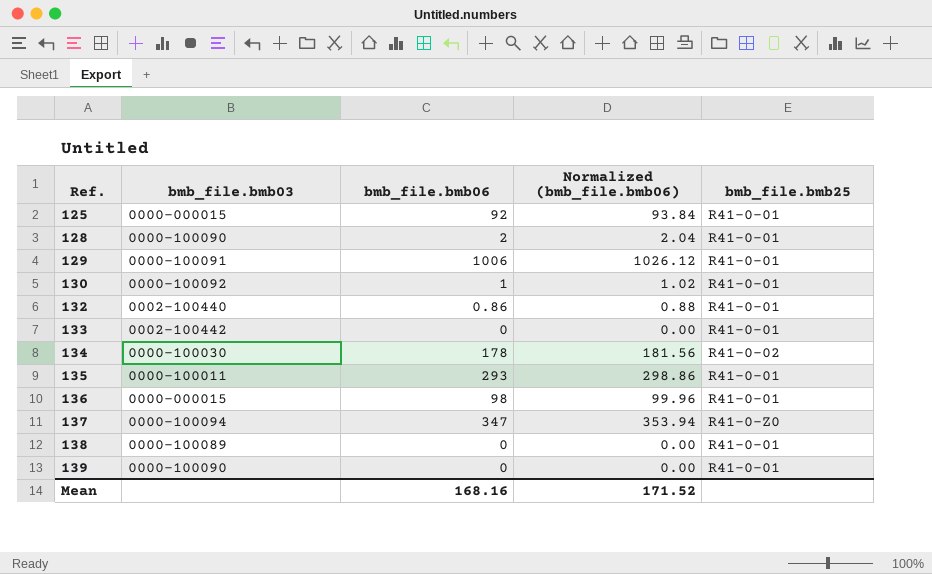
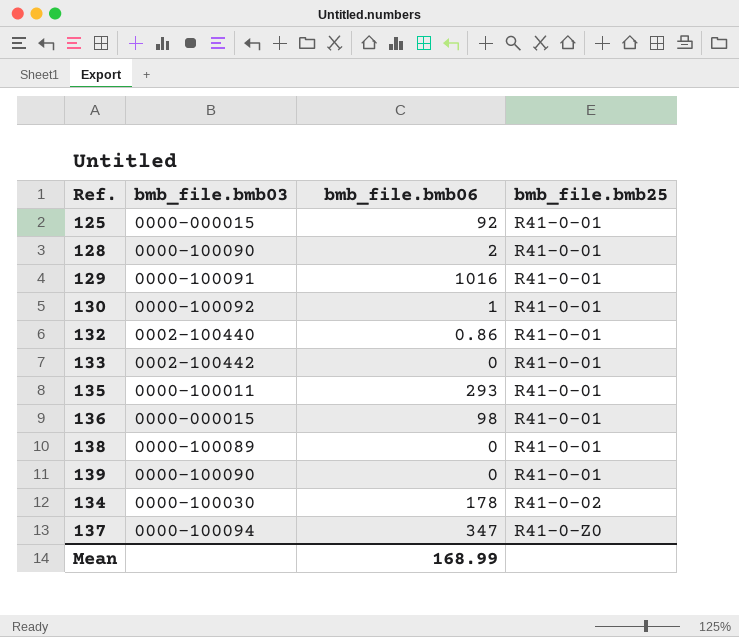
row order: Ref. ascending -> bmb_file.bmb25 ascending
column Normalized (bmb_file.bmb06) | formula: [bmb_file.bmb06] * 1.02 -> none
129 | bmb_file.bmb06: 1006 -> 1016
Mean | bmb_file.bmb06: 168.16 -> 168.99

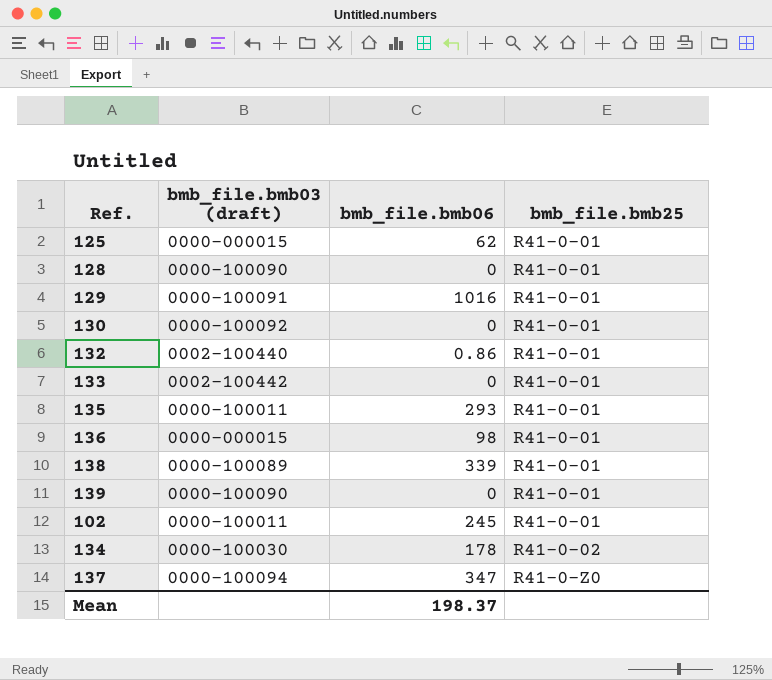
column name: bmb_file.bmb03 -> bmb_file.bmb03 (draft)
125 | bmb_file.bmb06: 92 -> 62
128 | bmb_file.bmb06: 2 -> 0
130 | bmb_file.bmb06: 1 -> 0
138 | bmb_file.bmb06: 0 -> 339
row 102: none -> 0000-100011 | 245 | R41-0-01
Mean | bmb_file.bmb06: 168.99 -> 198.37

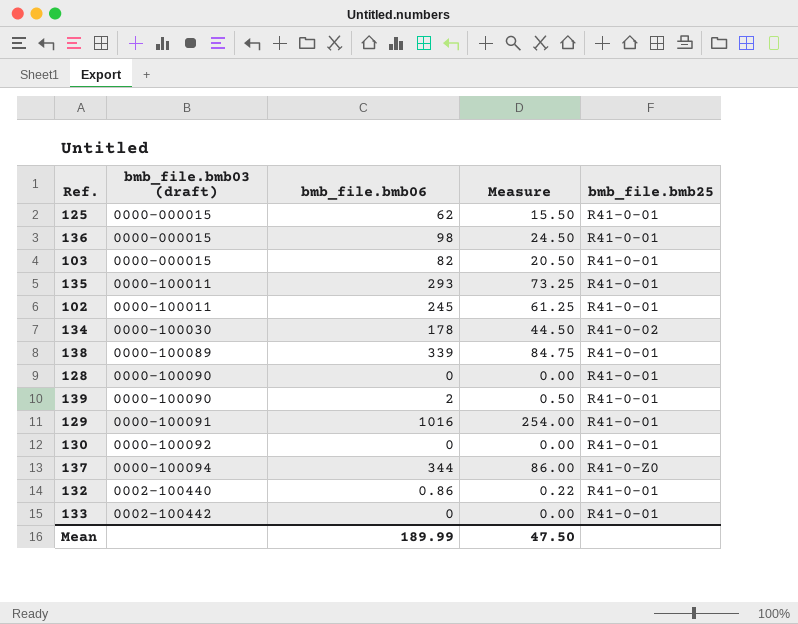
row order: bmb_file.bmb25 ascending -> bmb_file.bmb03 (draft) ascending
column Measure | formula: none -> [bmb_file.bmb06] * 0.25
row 103: none -> 0000-000015 | 82 | 20.50 | R41-0-01
139 | bmb_file.bmb06: 0 -> 2
137 | bmb_file.bmb06: 347 -> 344
Mean | bmb_file.bmb06: 198.37 -> 189.99

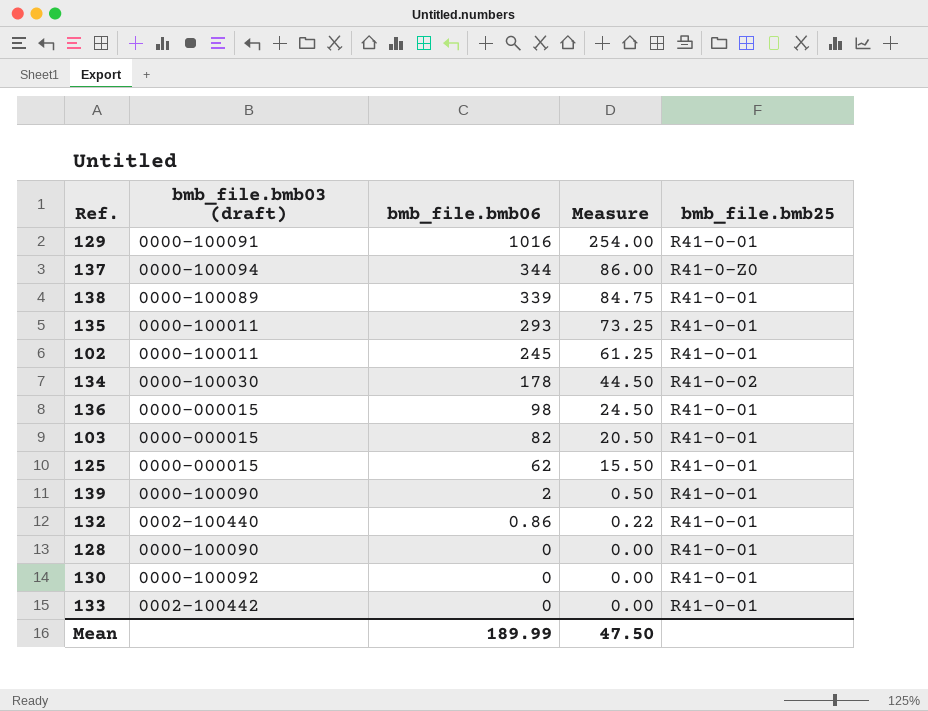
row order: bmb_file.bmb03 (draft) ascending -> bmb_file.bmb06 descending

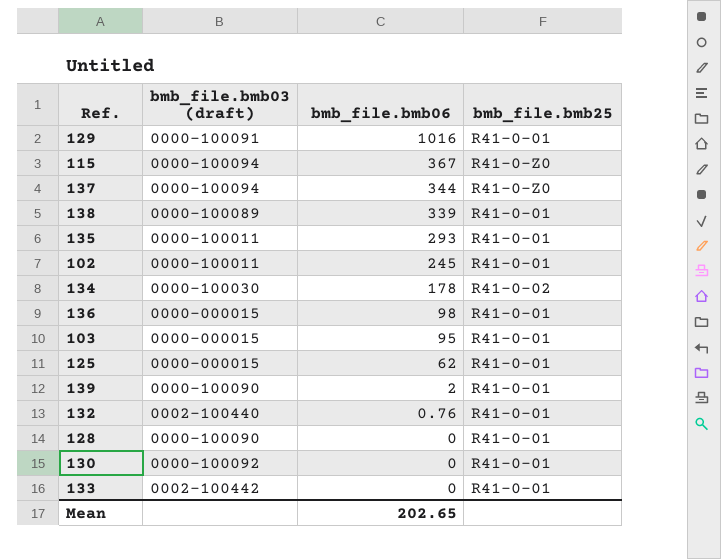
column Measure | formula: [bmb_file.bmb06] * 0.25 -> none
row 115: none -> 0000-100094 | 367 | R41-0-Z0
103 | bmb_file.bmb06: 82 -> 95
132 | bmb_file.bmb06: 0.86 -> 0.76
Mean | bmb_file.bmb06: 189.99 -> 202.65

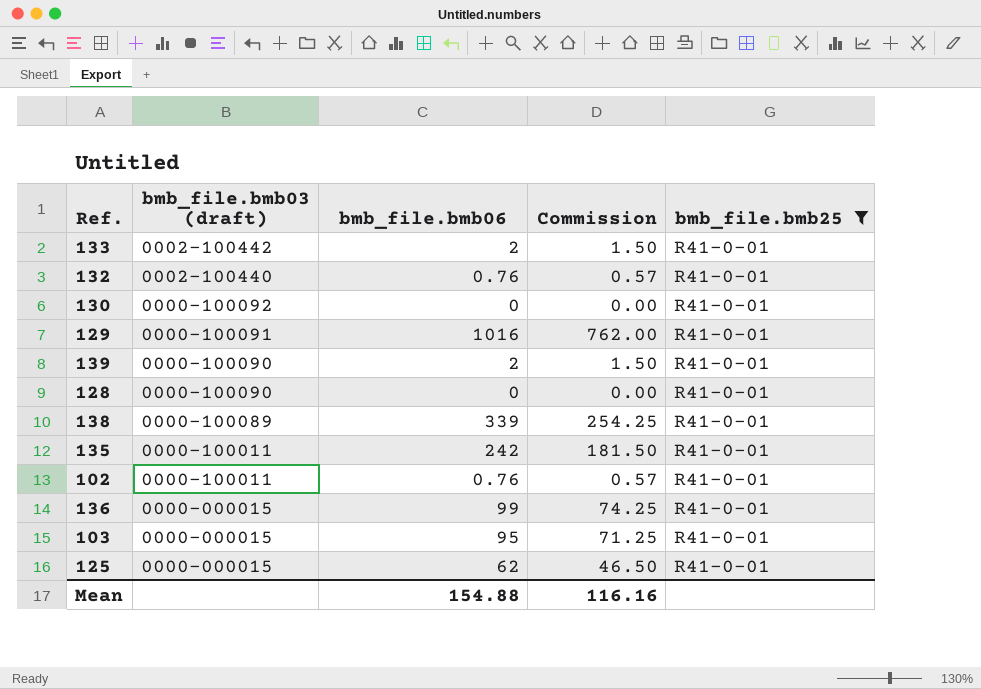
filter: none -> bmb_file.bmb25 = R41-0-01
row order: bmb_file.bmb06 descending -> bmb_file.bmb03 (draft) descending
column Commission | formula: none -> [bmb_file.bmb06] * 0.75
133 | bmb_file.bmb06: 0 -> 2
135 | bmb_file.bmb06: 293 -> 242
102 | bmb_file.bmb06: 245 -> 0.76
136 | bmb_file.bmb06: 98 -> 99
Mean | bmb_file.bmb06: 202.65 -> 154.88

